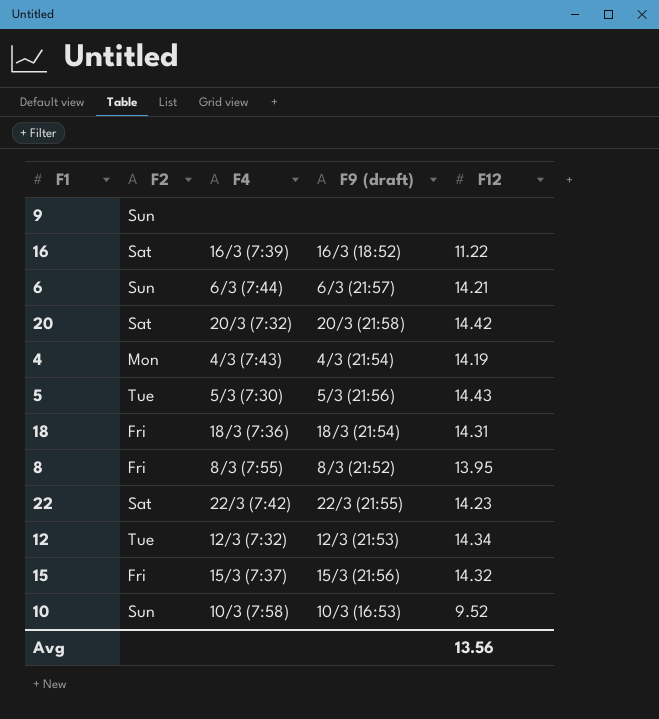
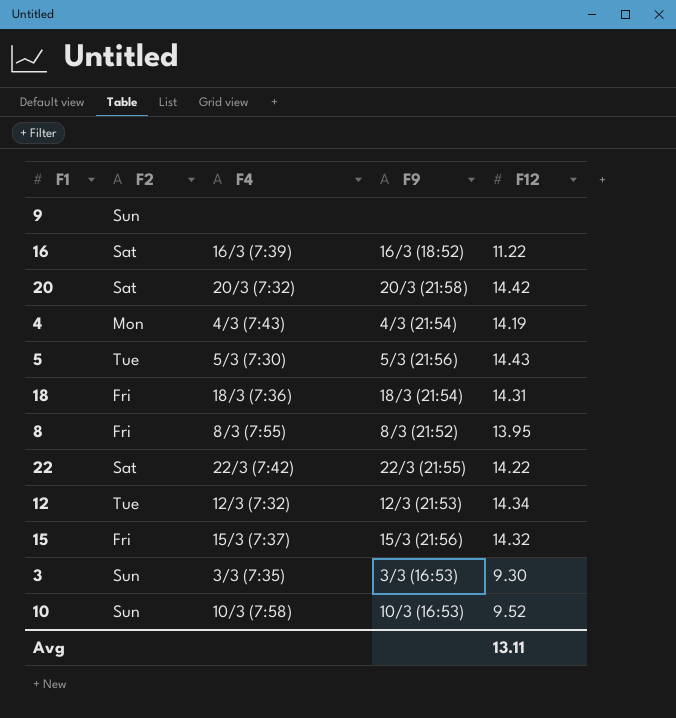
column name: F9 (draft) -> F9
row 6: Sun | 6/3 (7:44) | 6/3 (21:57) | 14.21 -> none
22 | F12: 14.23 -> 14.22
row 3: none -> Sun | 3/3 (7:35) | 3/3 (16:53) | 9.30
Avg | F12: 13.56 -> 13.11

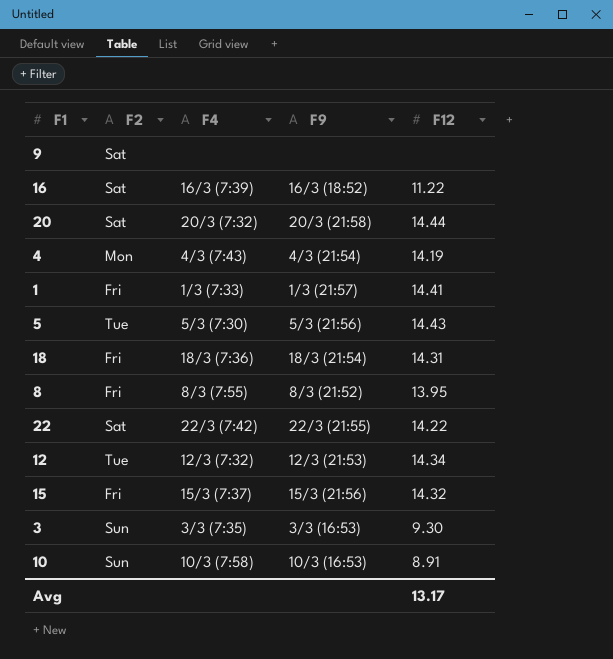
9 | F2: Sun -> Sat
20 | F12: 14.42 -> 14.44
row 1: none -> Fri | 1/3 (7:33) | 1/3 (21:57) | 14.41
10 | F12: 9.52 -> 8.91
Avg | F12: 13.11 -> 13.17

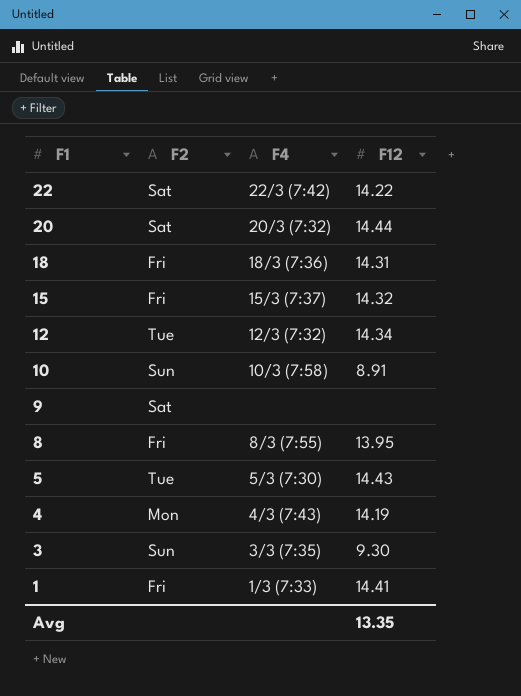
row order: none -> F1 descending
column F9 | position: 4 -> none
row 16: Sat | 16/3 (7:39) | 16/3 (18:52) | 11.22 -> none
Avg | F12: 13.17 -> 13.35

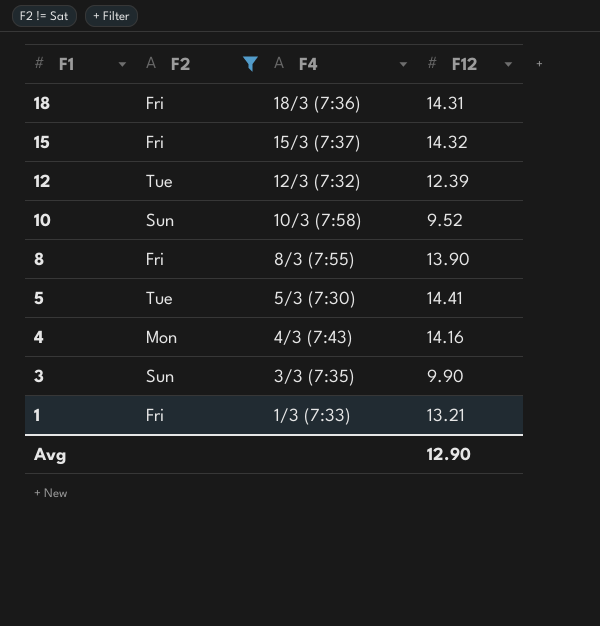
filter: none -> F2 != Sat
12 | F12: 14.34 -> 12.39
10 | F12: 8.91 -> 9.52
8 | F12: 13.95 -> 13.90
5 | F12: 14.43 -> 14.41
4 | F12: 14.19 -> 14.16
3 | F12: 9.30 -> 9.90
1 | F12: 14.41 -> 13.21
Avg | F12: 13.35 -> 12.90

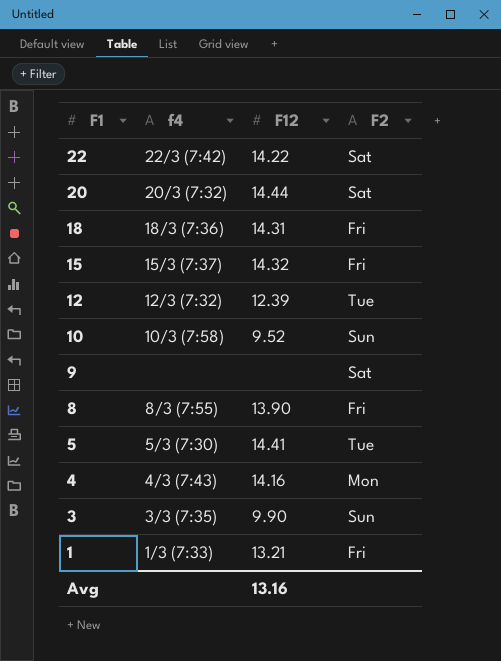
filter: F2 != Sat -> none
column name: F4 -> f4
column F2 | position: 2 -> 4
Avg | F12: 12.90 -> 13.16

